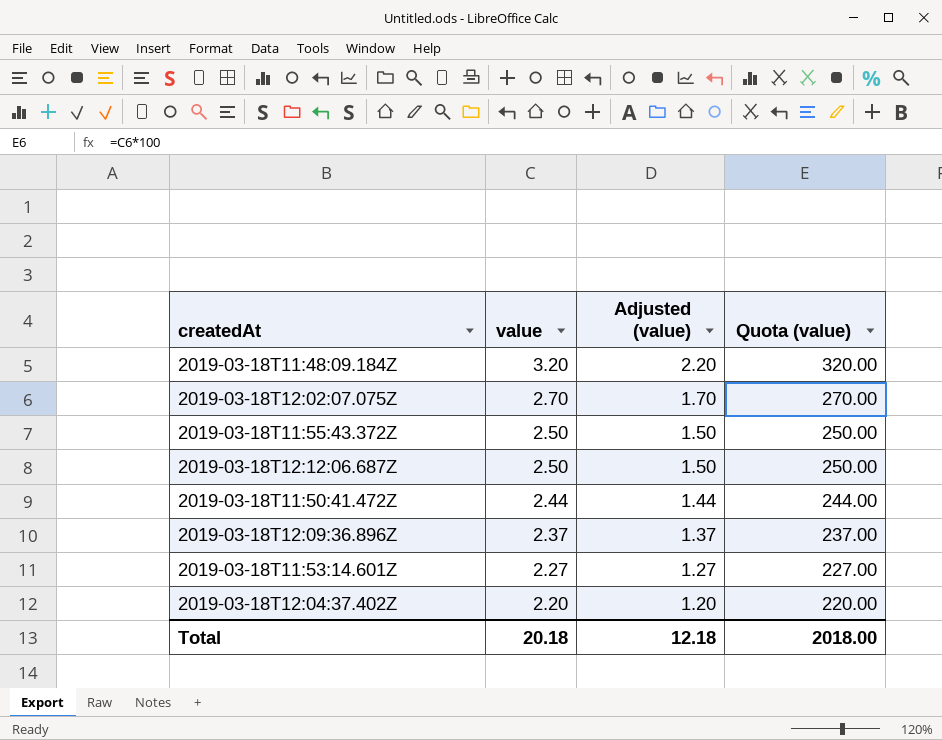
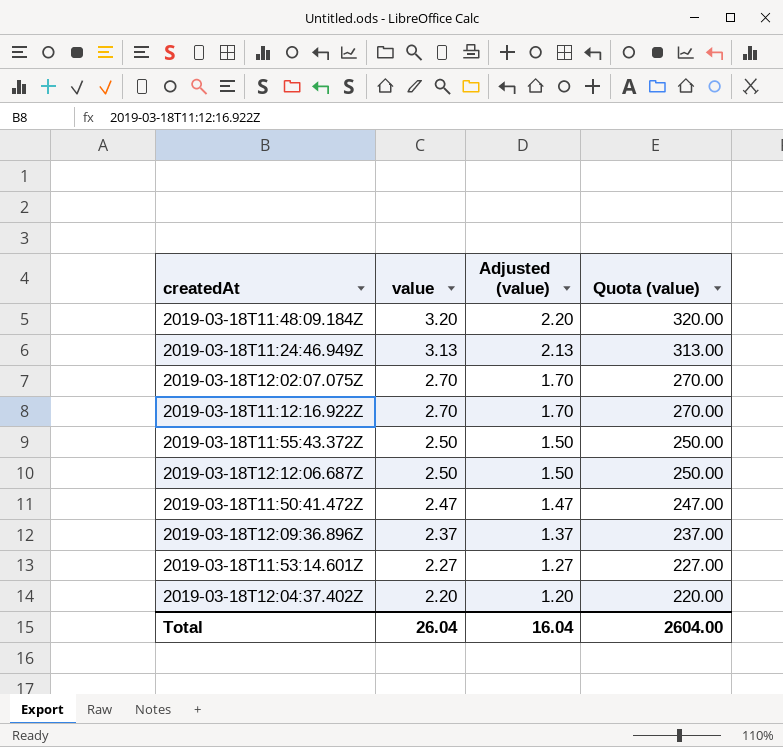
row 2019-03-18T11:24:46.949Z: none -> 3.13 | 2.13 | 313.00
row 2019-03-18T11:12:16.922Z: none -> 2.70 | 1.70 | 270.00
2019-03-18T11:50:41.472Z | value: 2.44 -> 2.47
2019-03-18T11:50:41.472Z | Adjusted (value): 1.44 -> 1.47
2019-03-18T11:50:41.472Z | Quota (value): 244.00 -> 247.00
Total | value: 20.18 -> 26.04
Total | Adjusted (value): 12.18 -> 16.04
Total | Quota (value): 2018.00 -> 2604.00

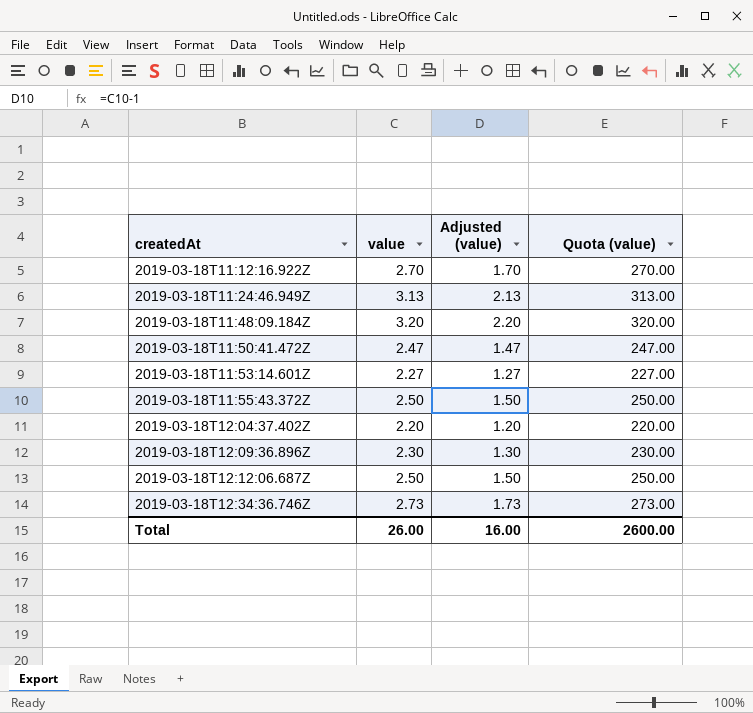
row order: value descending -> createdAt ascending
row 2019-03-18T12:02:07.075Z: 2.70 | 1.70 | 270.00 -> none
2019-03-18T12:09:36.896Z | value: 2.37 -> 2.30
2019-03-18T12:09:36.896Z | Adjusted (value): 1.37 -> 1.30
2019-03-18T12:09:36.896Z | Quota (value): 237.00 -> 230.00
row 2019-03-18T12:34:36.746Z: none -> 2.73 | 1.73 | 273.00
Total | value: 26.04 -> 26.00
Total | Adjusted (value): 16.04 -> 16.00
Total | Quota (value): 2604.00 -> 2600.00

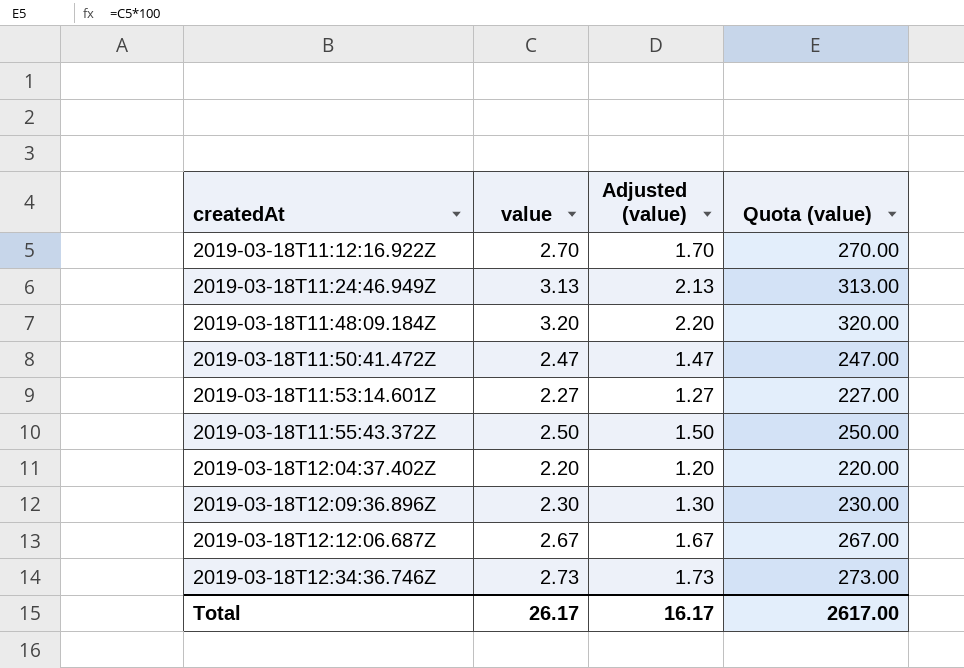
2019-03-18T12:12:06.687Z | value: 2.50 -> 2.67
2019-03-18T12:12:06.687Z | Adjusted (value): 1.50 -> 1.67
2019-03-18T12:12:06.687Z | Quota (value): 250.00 -> 267.00
Total | value: 26.00 -> 26.17
Total | Adjusted (value): 16.00 -> 16.17
Total | Quota (value): 2600.00 -> 2617.00

